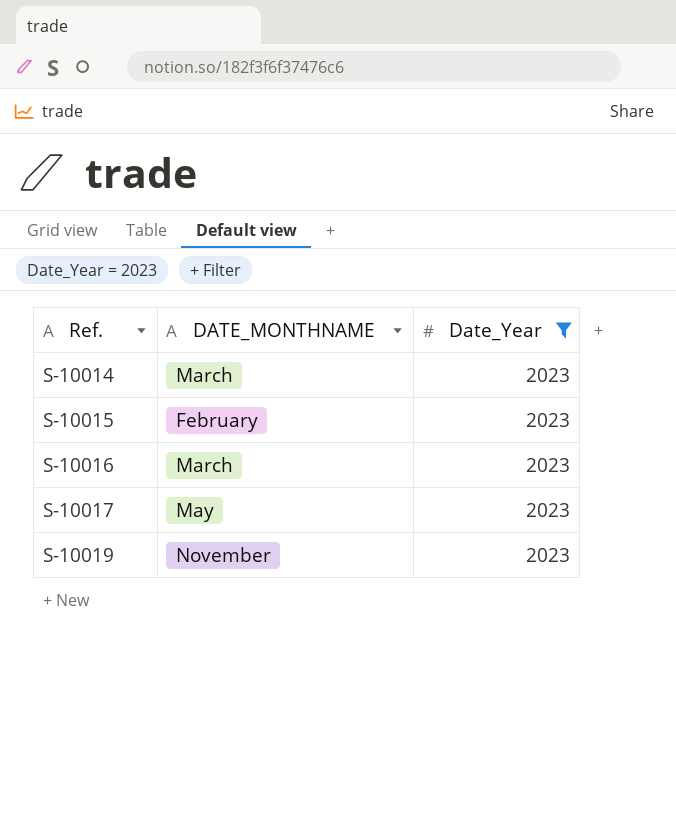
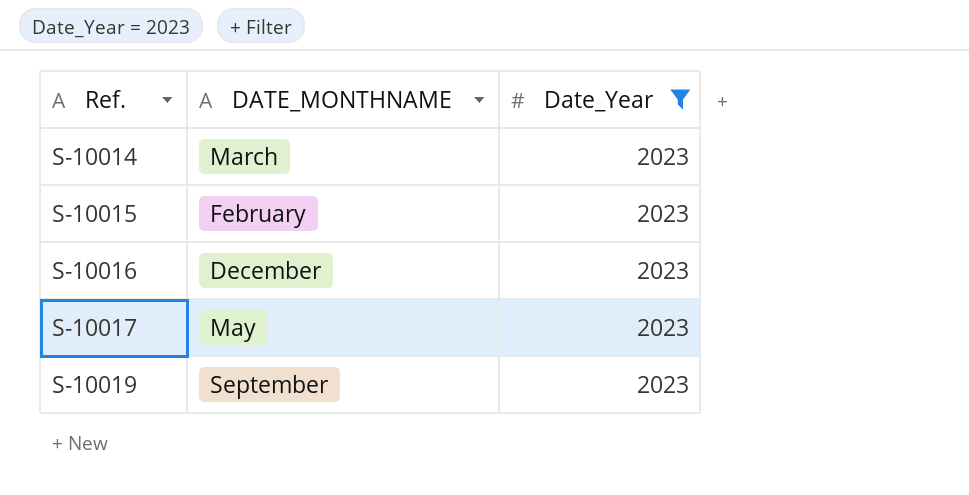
S-10016 | DATE_MONTHNAME: March -> December
S-10019 | DATE_MONTHNAME: November -> September

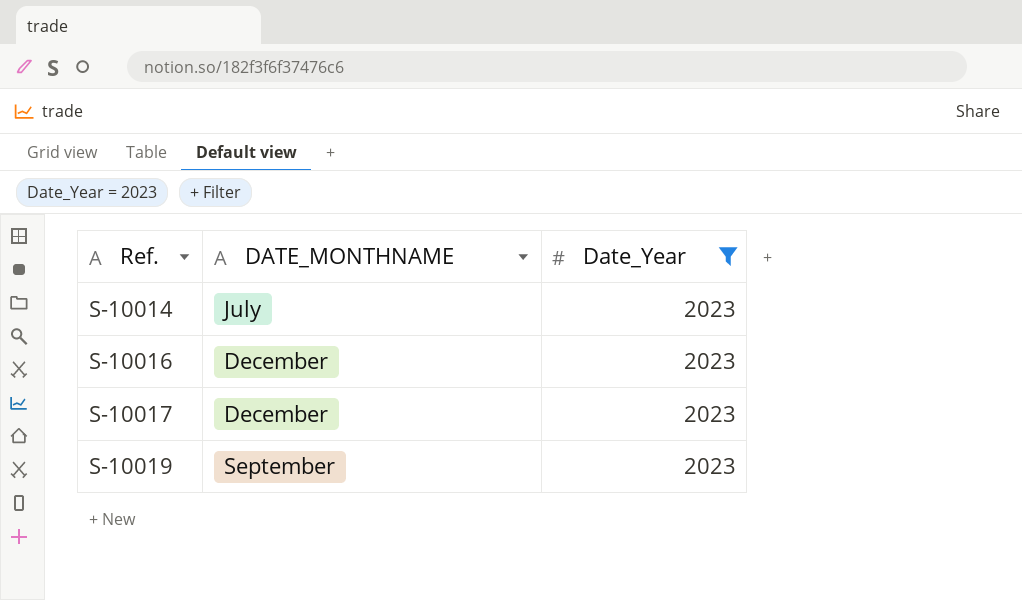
row S-10015: February | 2023 -> none
S-10014 | DATE_MONTHNAME: March -> July
S-10017 | DATE_MONTHNAME: May -> December

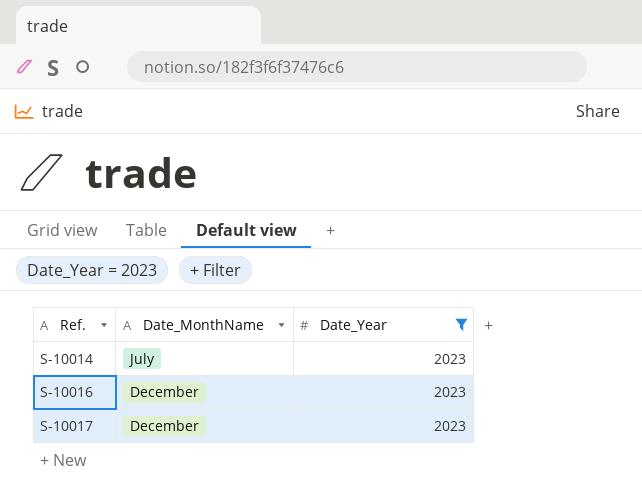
column name: DATE_MONTHNAME -> Date_MonthName
row S-10019: September | 2023 -> none

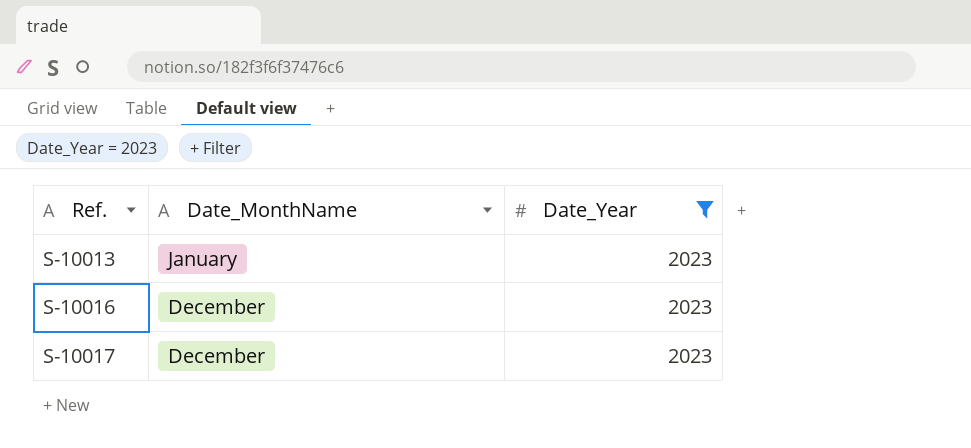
row S-10014: July | 2023 -> none
row S-10013: none -> January | 2023

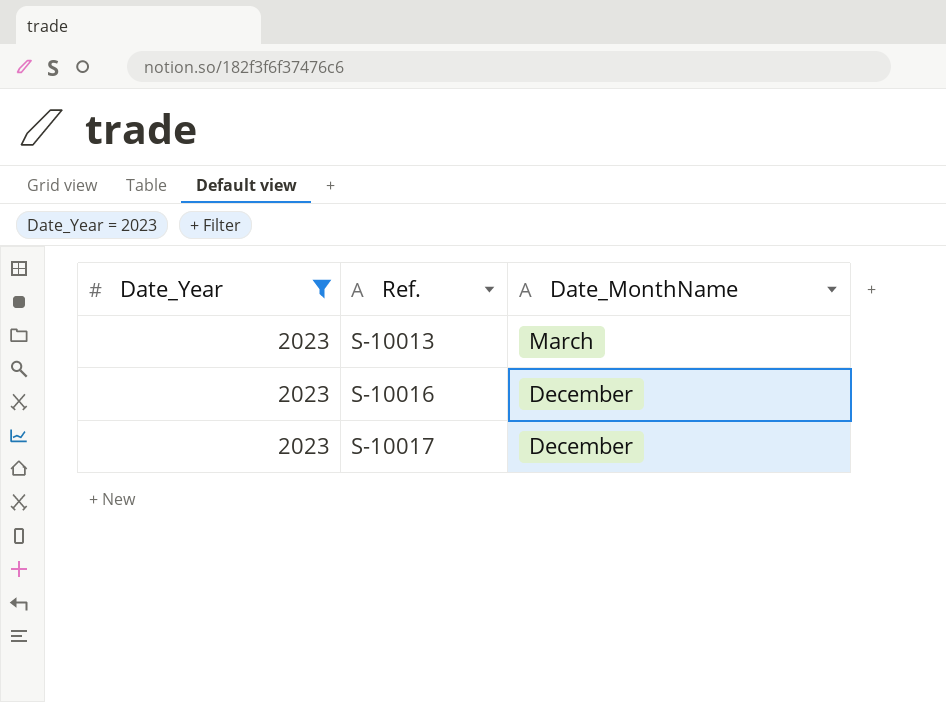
column Date_Year | position: 3 -> 1
S-10013 | Date_MonthName: January -> March

